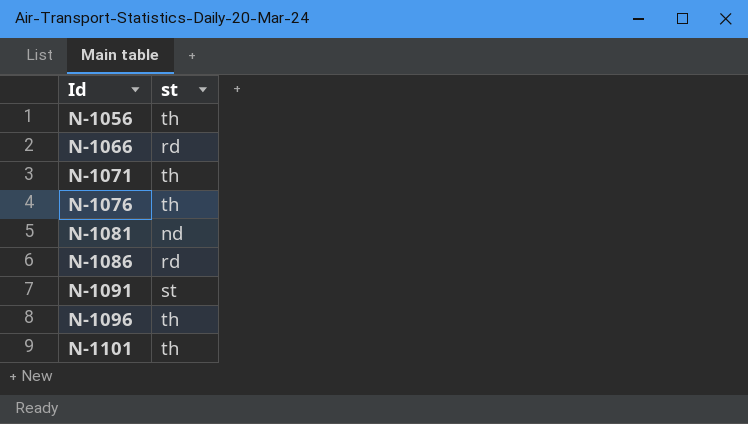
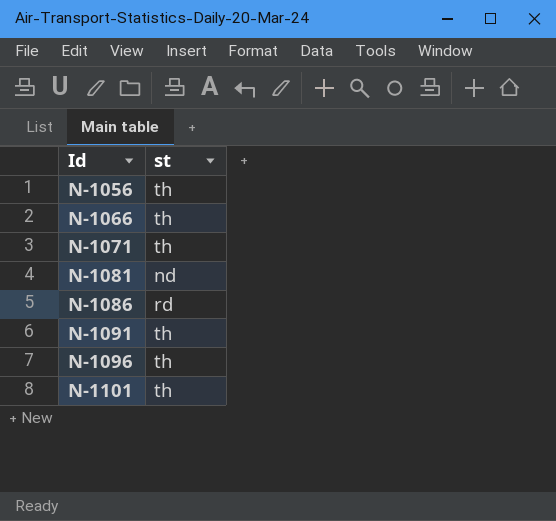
row N-1076: th -> none
N-1066 | st: rd -> th
N-1091 | st: st -> th

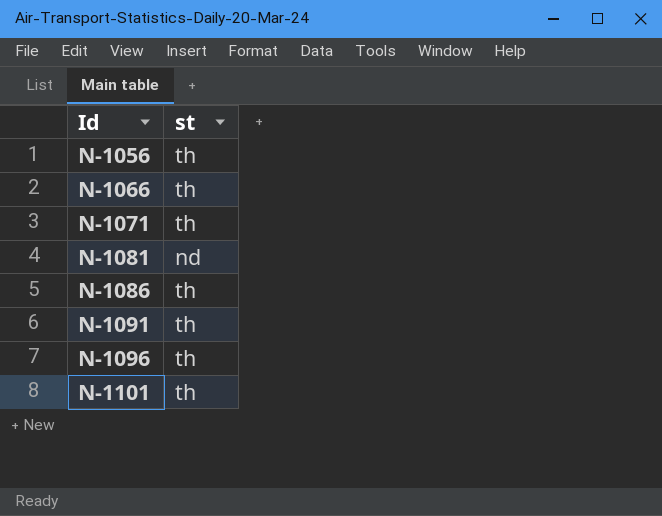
N-1086 | st: rd -> th

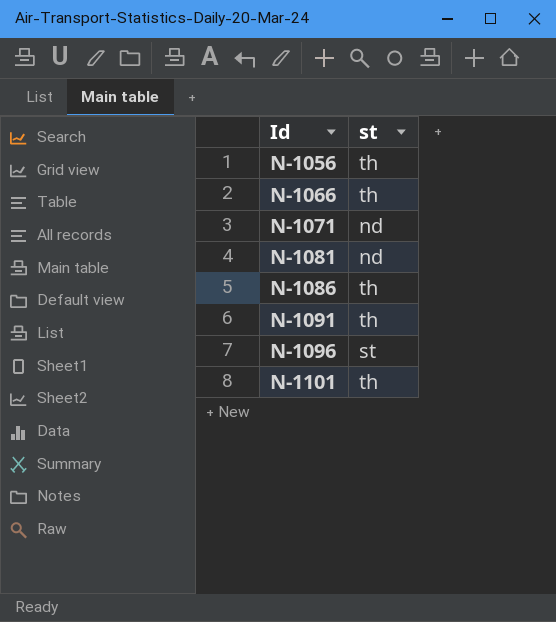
N-1071 | st: th -> nd
N-1096 | st: th -> st

